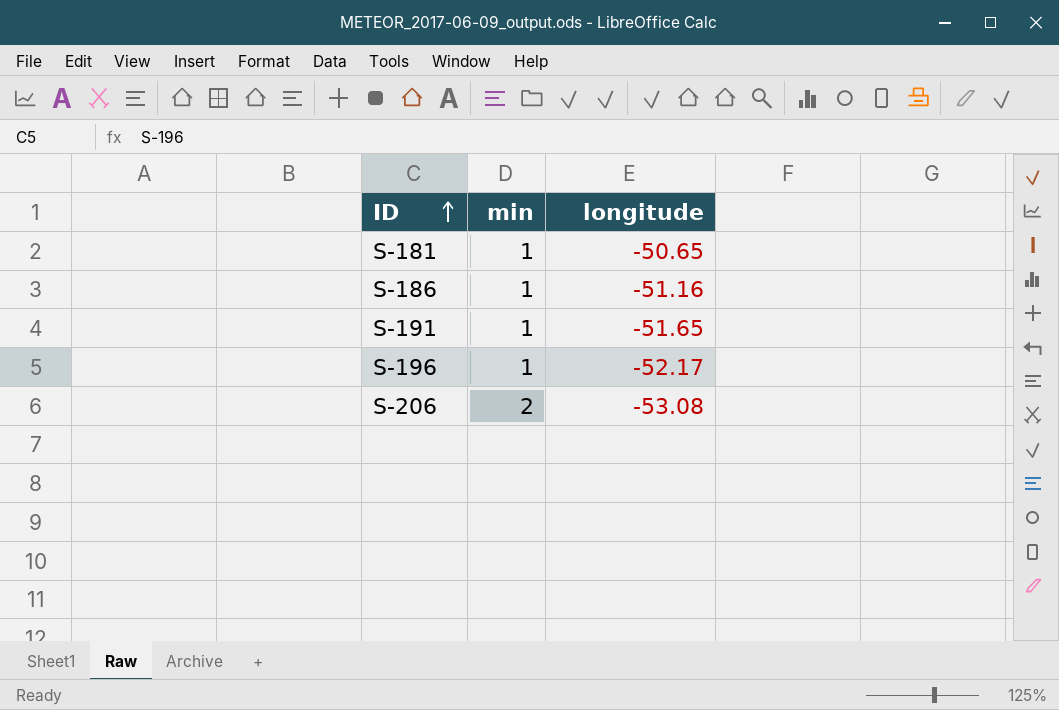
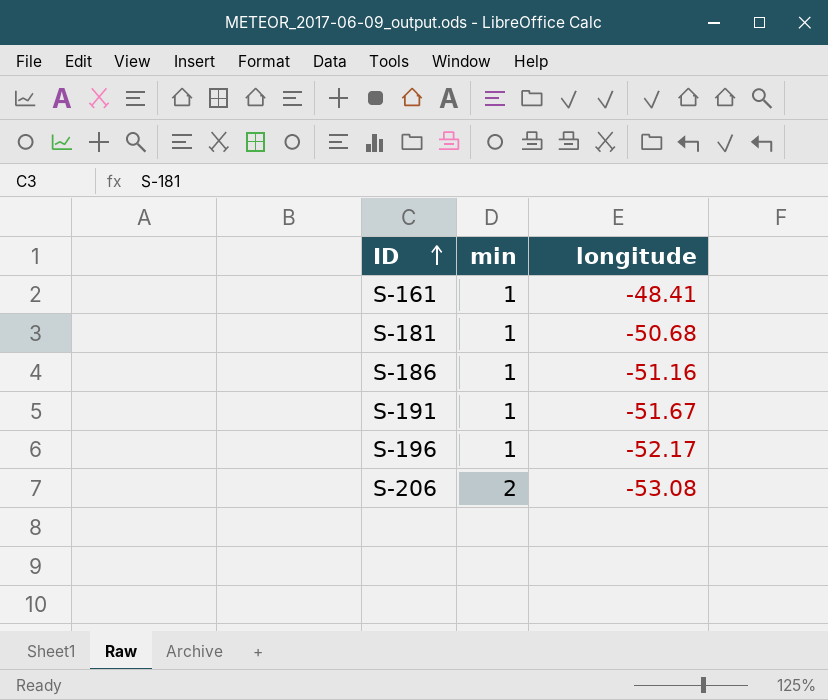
row S-161: none -> 1 | -48.41
S-181 | longitude: -50.65 -> -50.68
S-191 | longitude: -51.65 -> -51.67

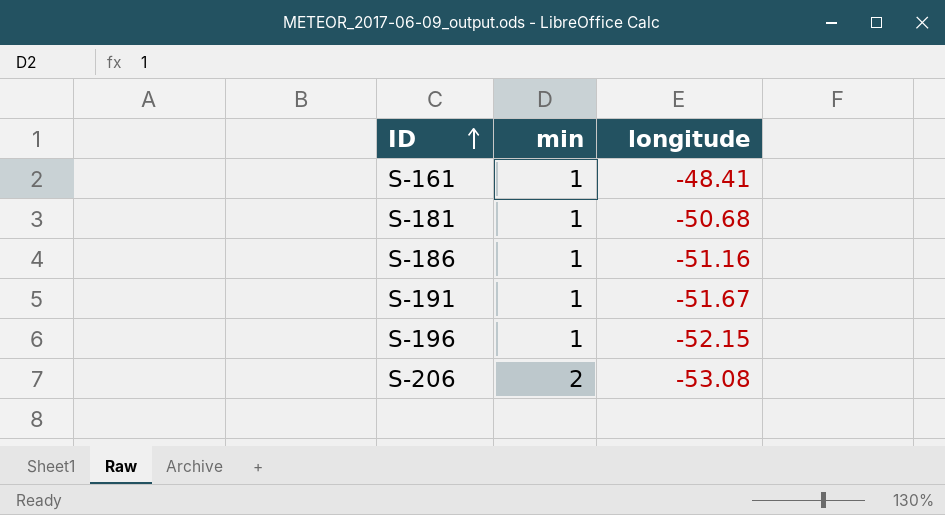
S-196 | longitude: -52.17 -> -52.15

